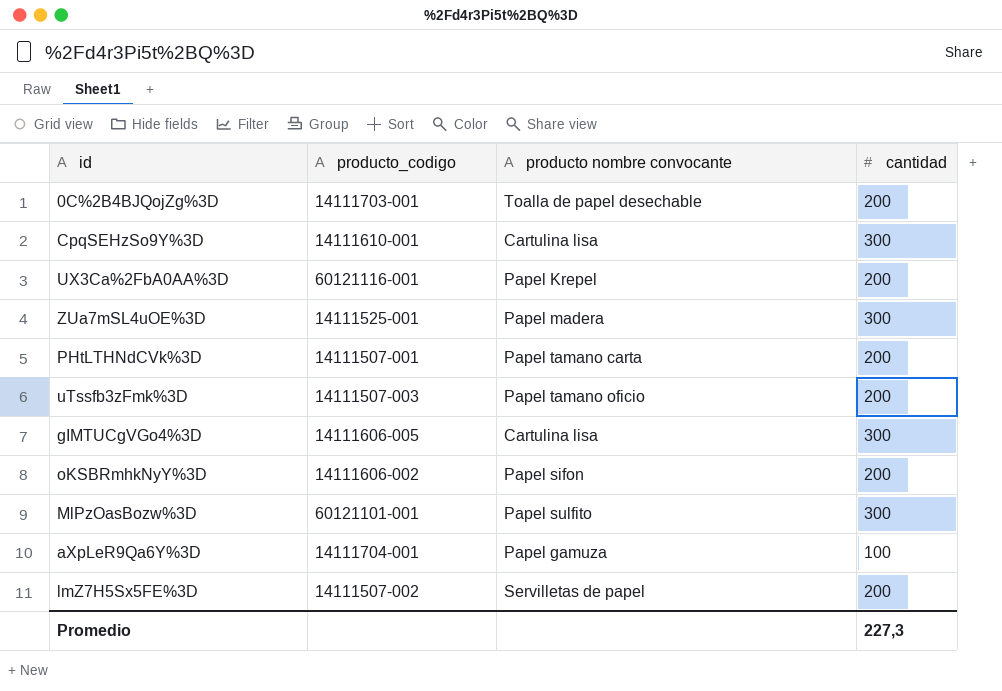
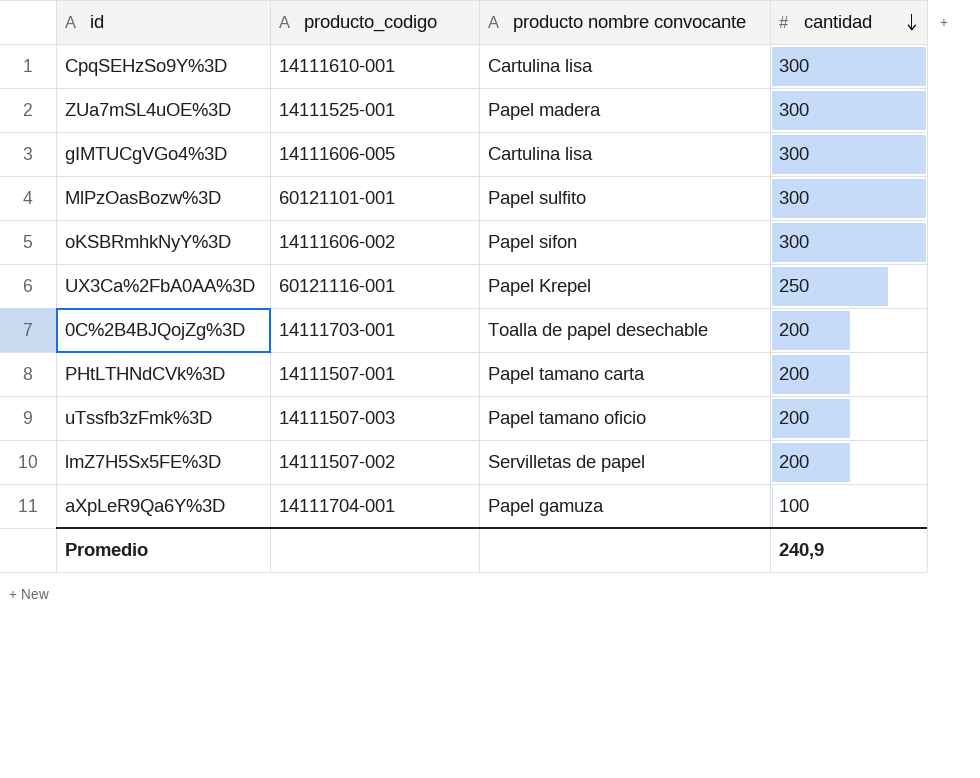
row order: none -> cantidad descending
oKSBRmhkNyY%3D | cantidad: 200 -> 300
UX3Ca%2FbA0AA%3D | cantidad: 200 -> 250
Promedio | cantidad: 227,3 -> 240,9

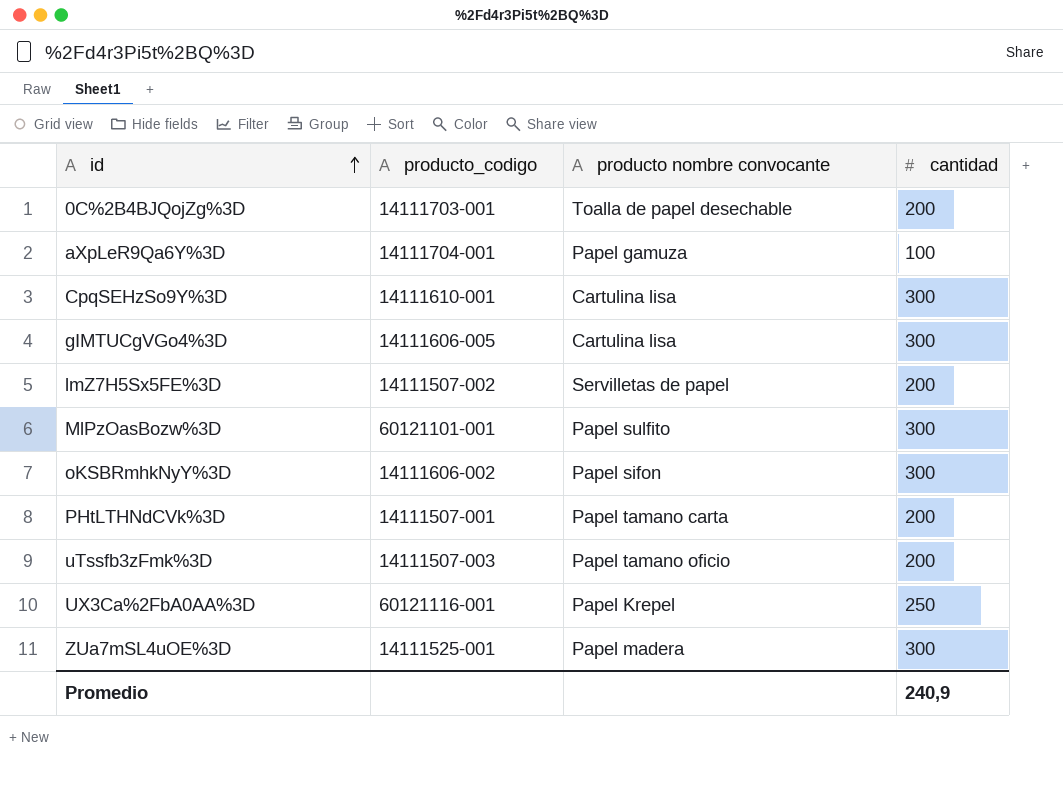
row order: cantidad descending -> id ascending

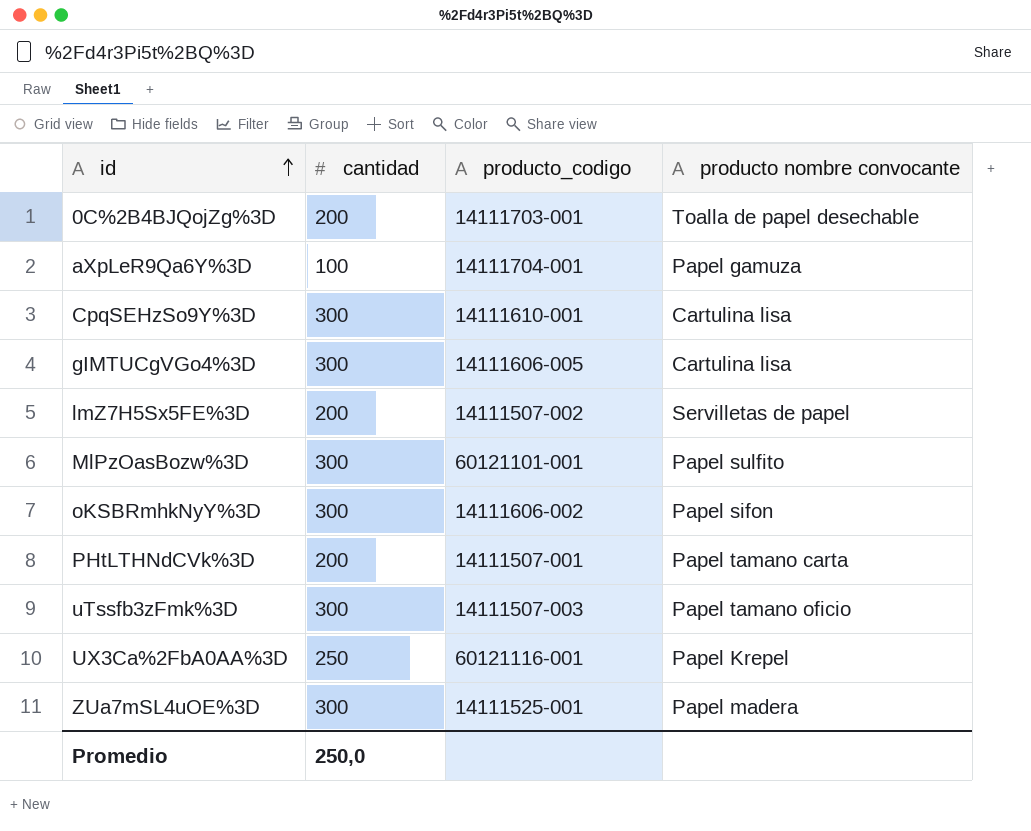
column cantidad | position: 4 -> 2
uTssfb3zFmk%3D | cantidad: 200 -> 300
Promedio | cantidad: 240,9 -> 250,0

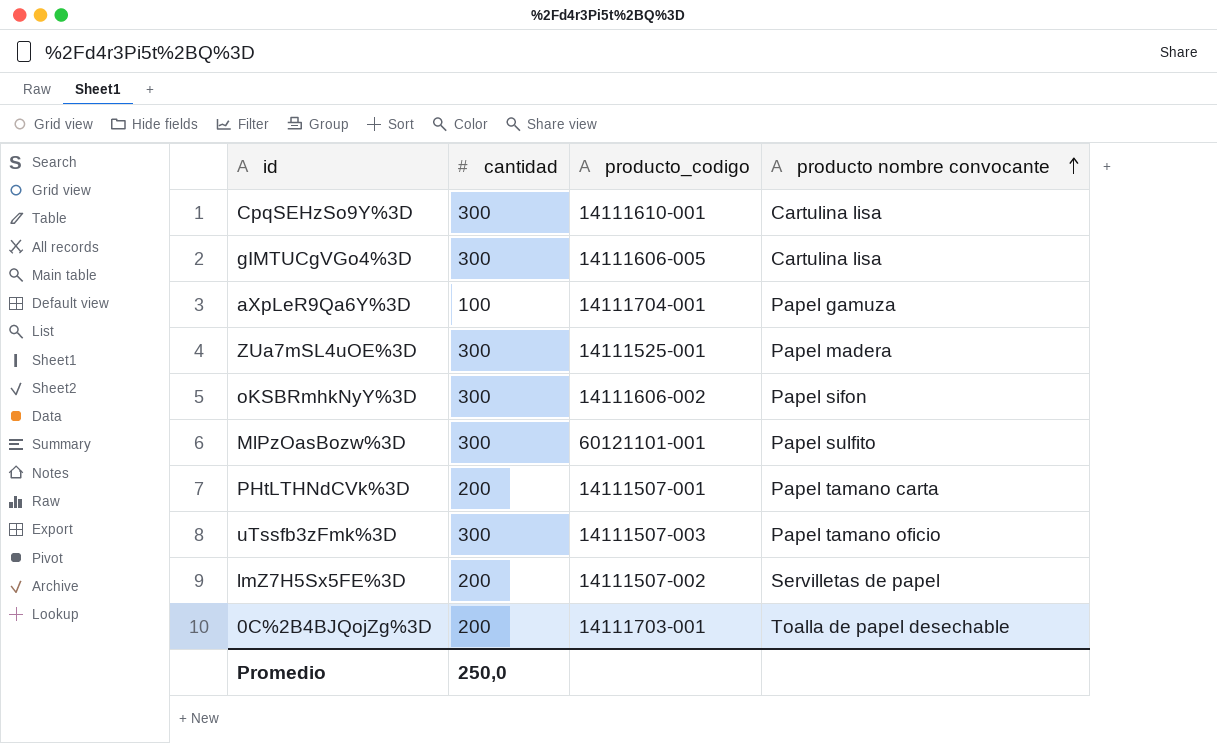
row order: id ascending -> producto nombre convocante ascending
row UX3Ca%2FbA0AA%3D: 250 | 60121116-001 | Papel Krepel -> none

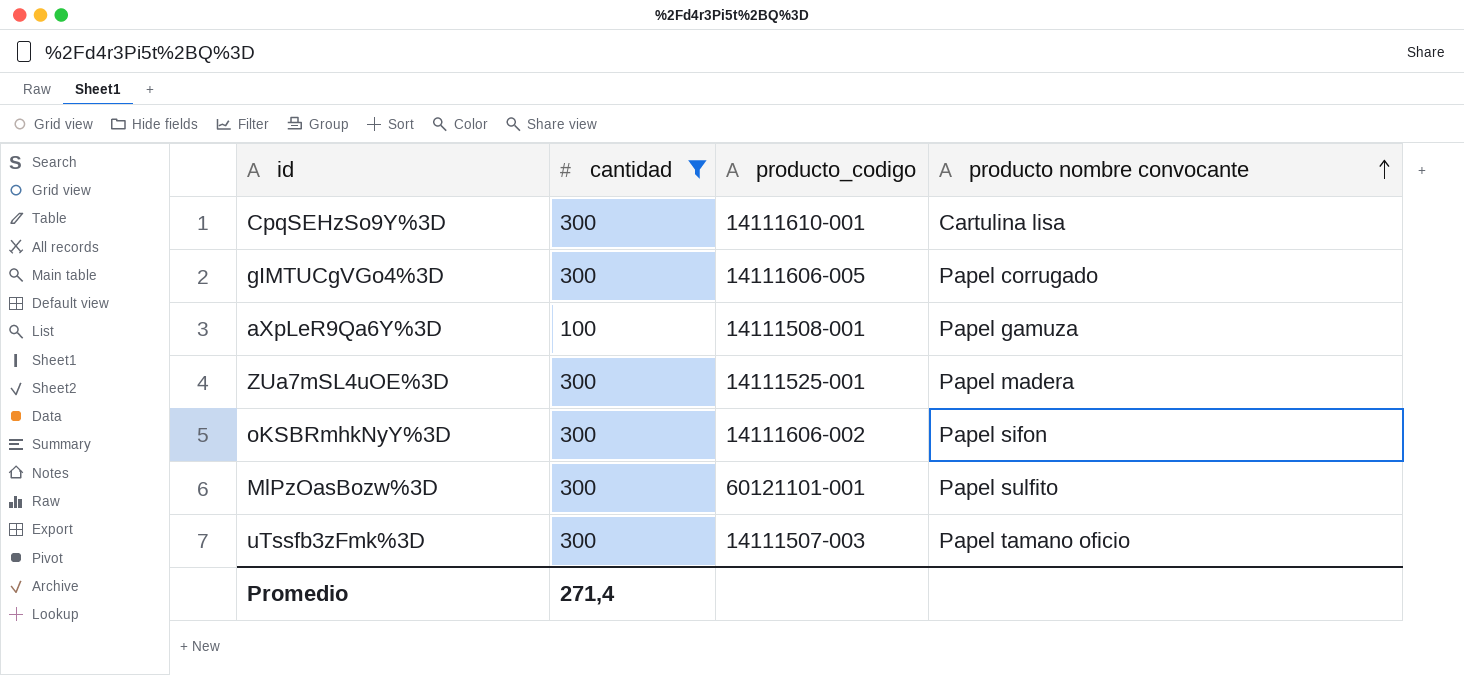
filter: none -> cantidad != 200
gIMTUCgVGo4%3D | producto nombre convocante: Cartulina lisa -> Papel corrugado
aXpLeR9Qa6Y%3D | producto_codigo: 14111704-001 -> 14111508-001
Promedio | cantidad: 250,0 -> 271,4

